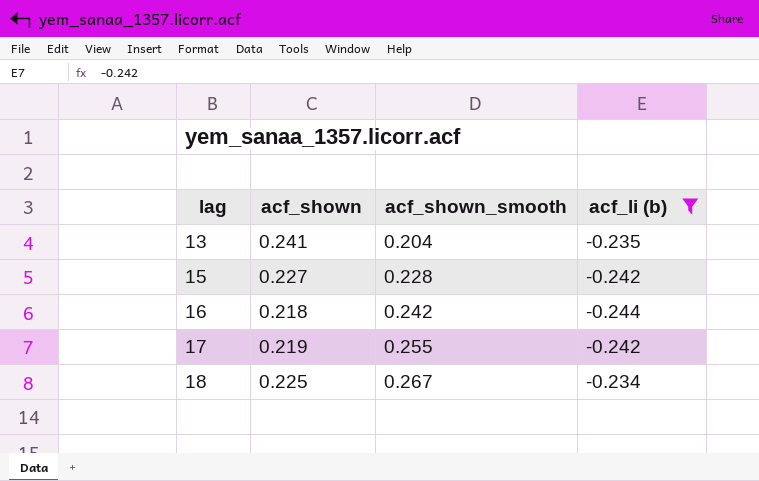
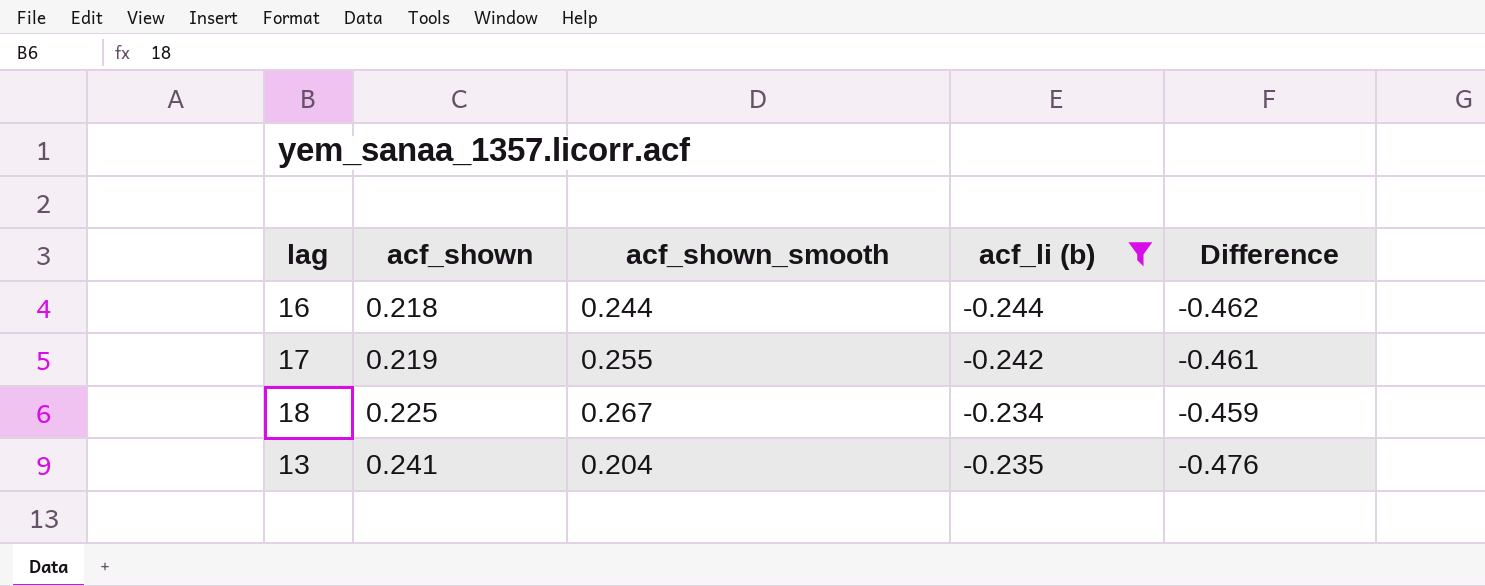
row order: lag ascending -> acf_shown ascending
column Difference | formula: none -> [acf_li (b)] - [acf_shown]
row 15: 0.227 | 0.228 | -0.242 -> none
16 | acf_shown_smooth: 0.242 -> 0.244

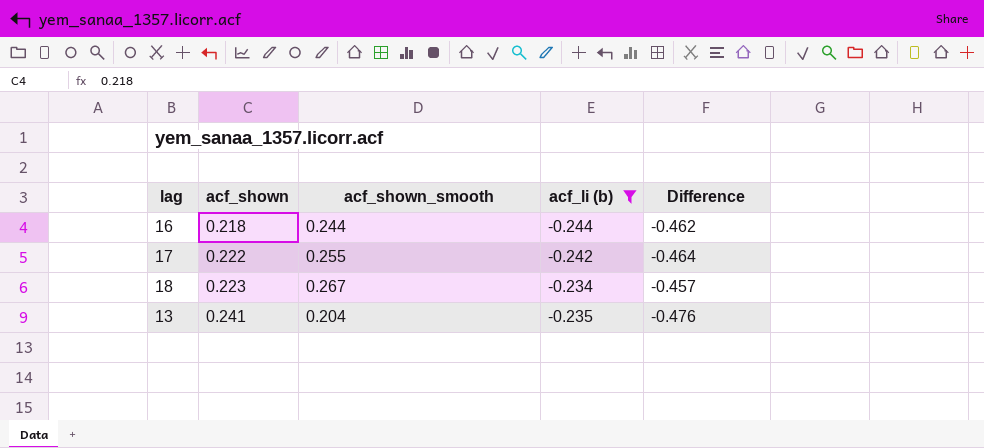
17 | acf_shown: 0.219 -> 0.222
17 | Difference: -0.461 -> -0.464
18 | acf_shown: 0.225 -> 0.223
18 | Difference: -0.459 -> -0.457

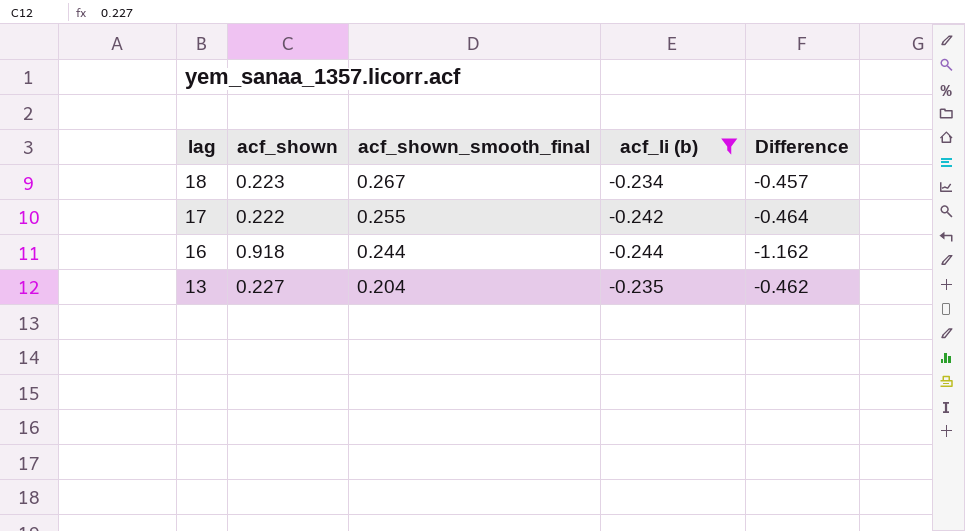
row order: acf_shown ascending -> lag descending
column name: acf_shown_smooth -> acf_shown_smooth_final
16 | acf_shown: 0.218 -> 0.918
16 | Difference: -0.462 -> -1.162
13 | acf_shown: 0.241 -> 0.227
13 | Difference: -0.476 -> -0.462

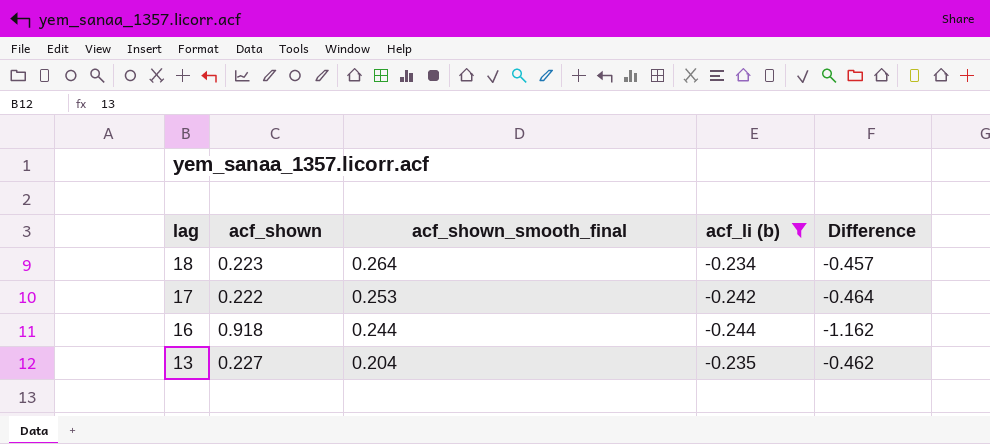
18 | acf_shown_smooth_final: 0.267 -> 0.264
17 | acf_shown_smooth_final: 0.255 -> 0.253

